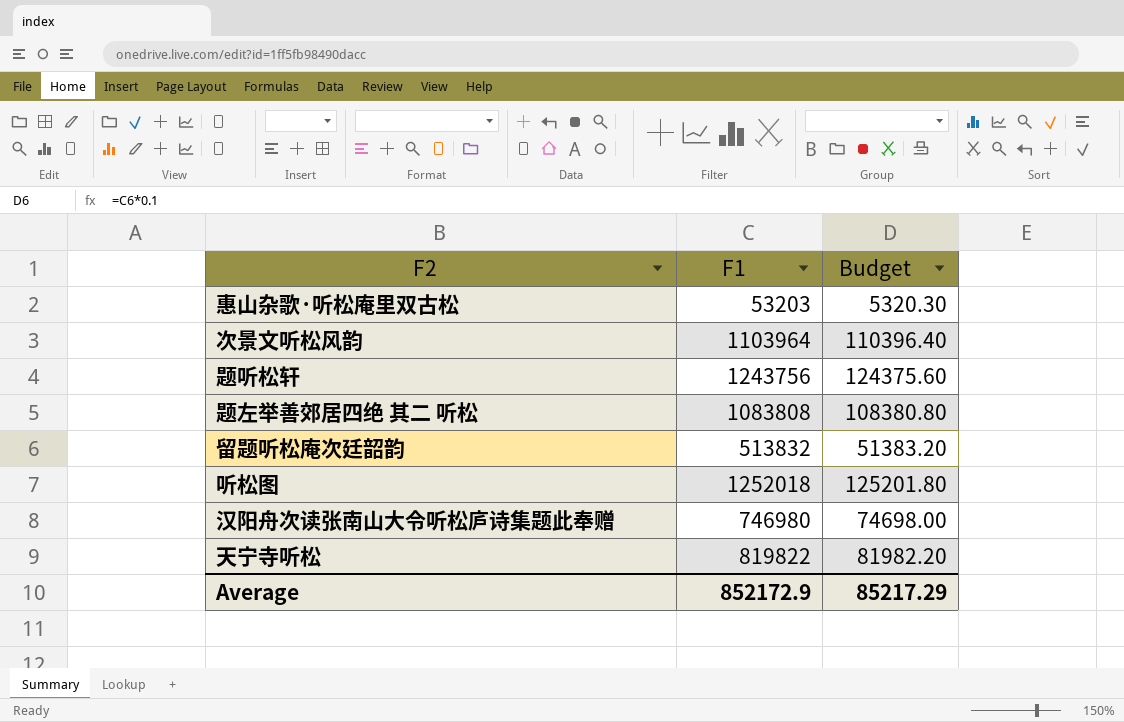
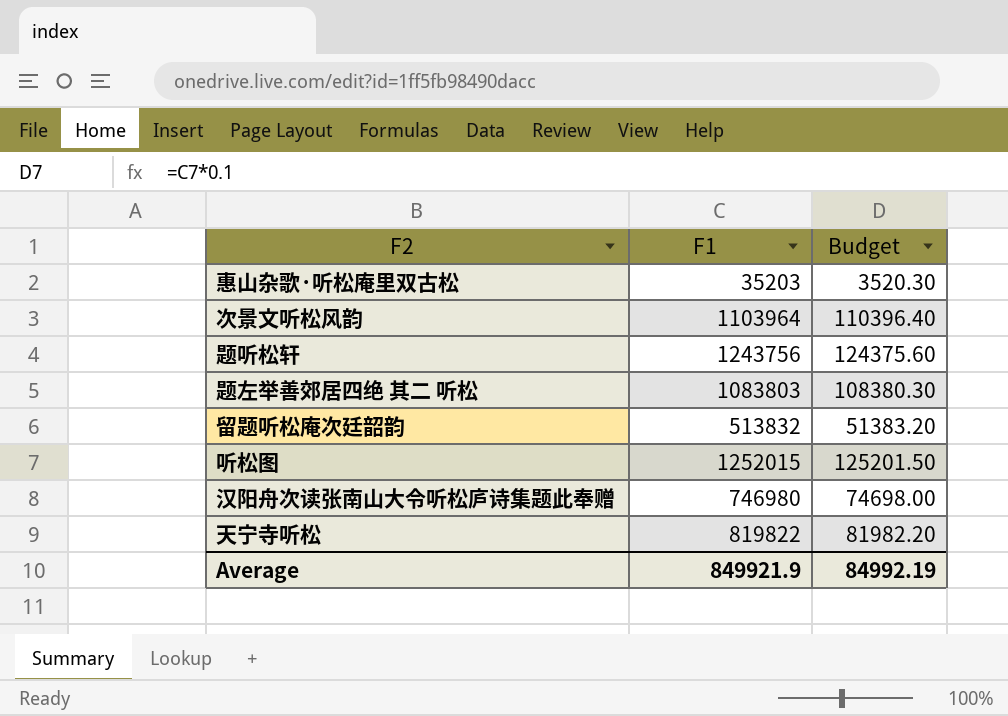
惠山杂歌·听松庵里双古松 | F1: 53203 -> 35203
惠山杂歌·听松庵里双古松 | Budget: 5320.30 -> 3520.30
题左举善郊居四绝 其二 听松 | F1: 1083808 -> 1083803
题左举善郊居四绝 其二 听松 | Budget: 108380.80 -> 108380.30
听松图 | F1: 1252018 -> 1252015
听松图 | Budget: 125201.80 -> 125201.50
Average | F1: 852172.9 -> 849921.9
Average | Budget: 85217.29 -> 84992.19

